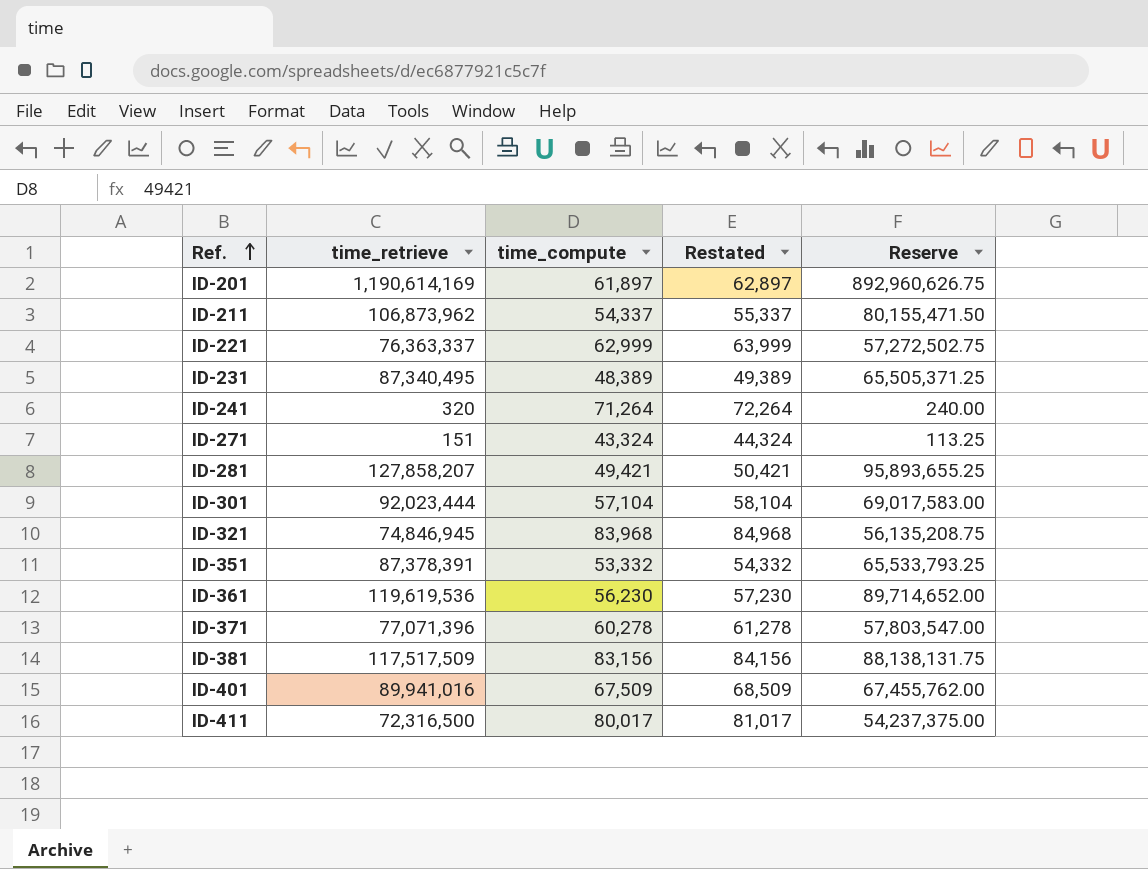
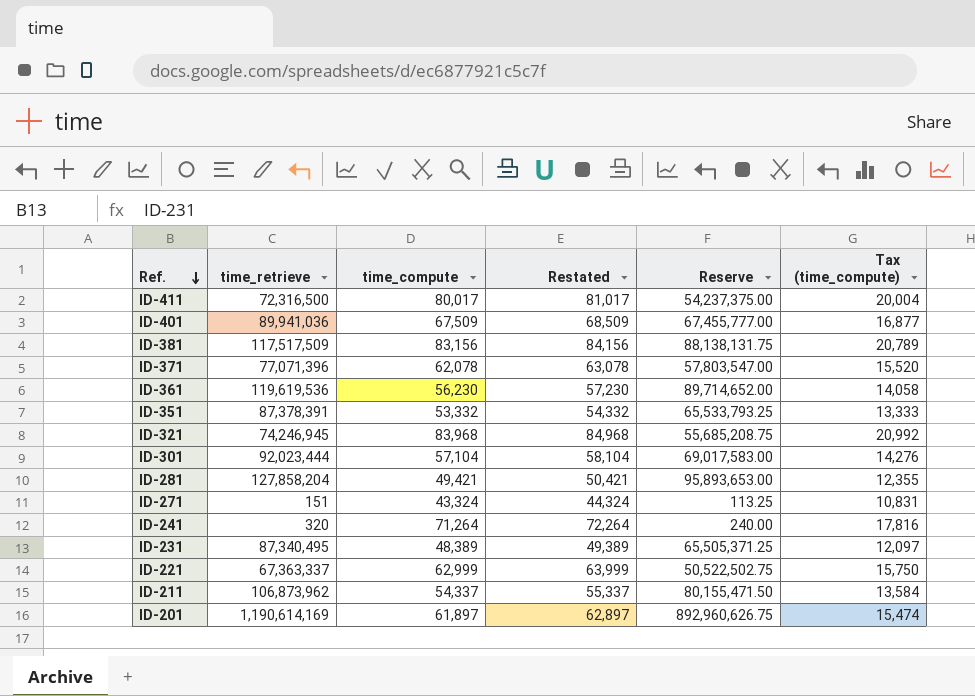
row order: Ref. ascending -> Ref. descending
column Tax (time_compute) | formula: none -> [time_compute] * 0.25
ID-401 | time_retrieve: 89,941,016 -> 89,941,036
ID-401 | Reserve: 67,455,762.00 -> 67,455,777.00
ID-371 | time_compute: 60,278 -> 62,078
ID-371 | Restated: 61,278 -> 63,078
ID-321 | time_retrieve: 74,846,945 -> 74,246,945
ID-321 | Reserve: 56,135,208.75 -> 55,685,208.75
ID-281 | time_retrieve: 127,858,207 -> 127,858,204
ID-281 | Reserve: 95,893,655.25 -> 95,893,653.00
ID-221 | time_retrieve: 76,363,337 -> 67,363,337
ID-221 | Reserve: 57,272,502.75 -> 50,522,502.75

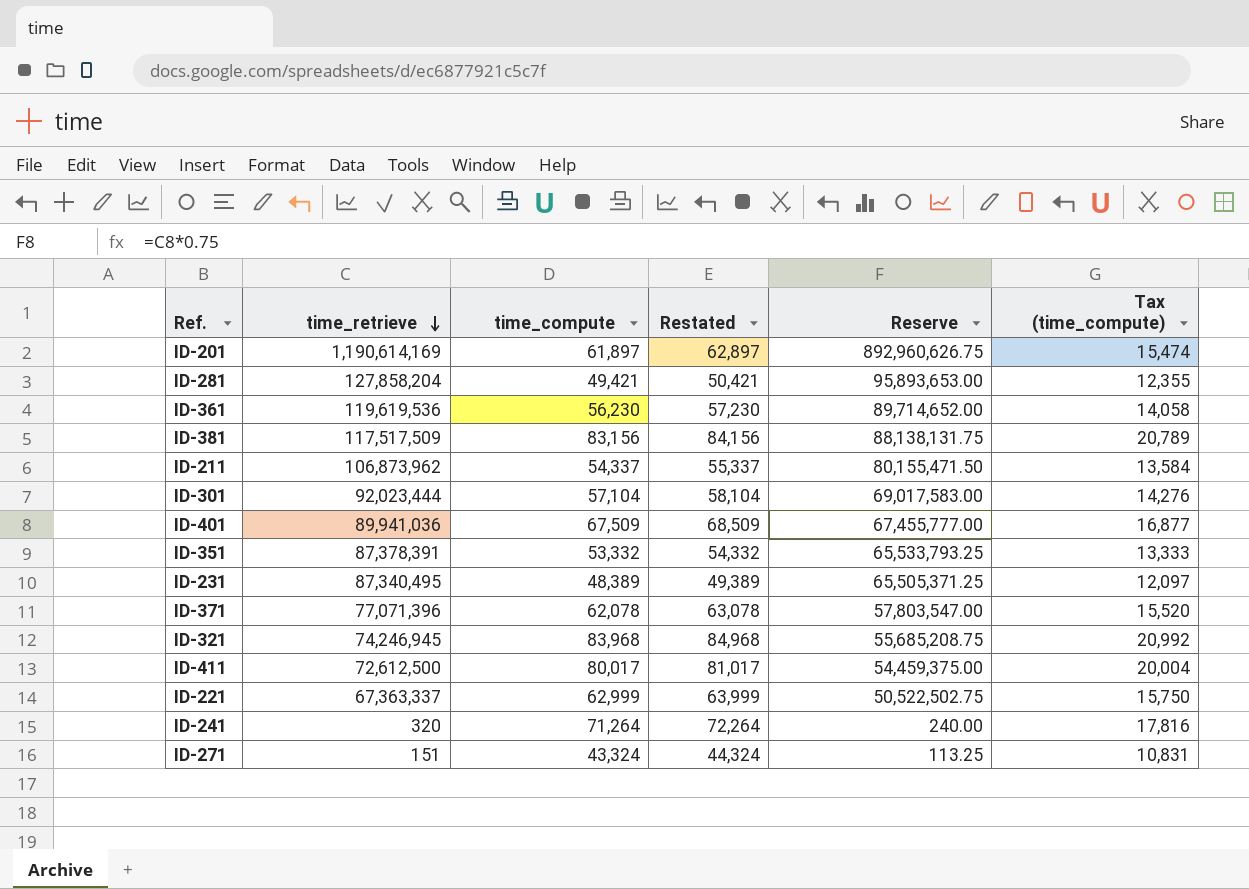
row order: Ref. descending -> time_retrieve descending
ID-411 | time_retrieve: 72,316,500 -> 72,612,500
ID-411 | Reserve: 54,237,375.00 -> 54,459,375.00

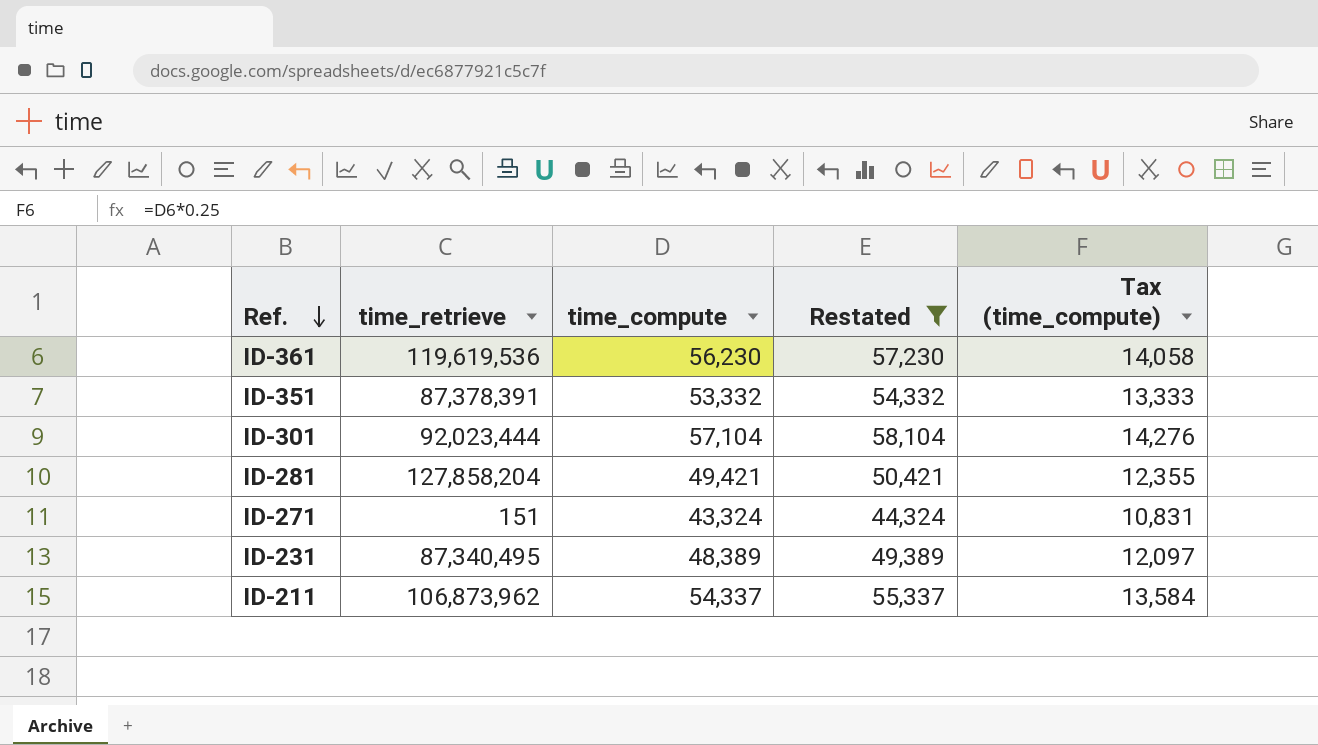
filter: none -> Restated <= 58,104
row order: time_retrieve descending -> Ref. descending
column Reserve | formula: [time_retrieve] * 0.75 -> none

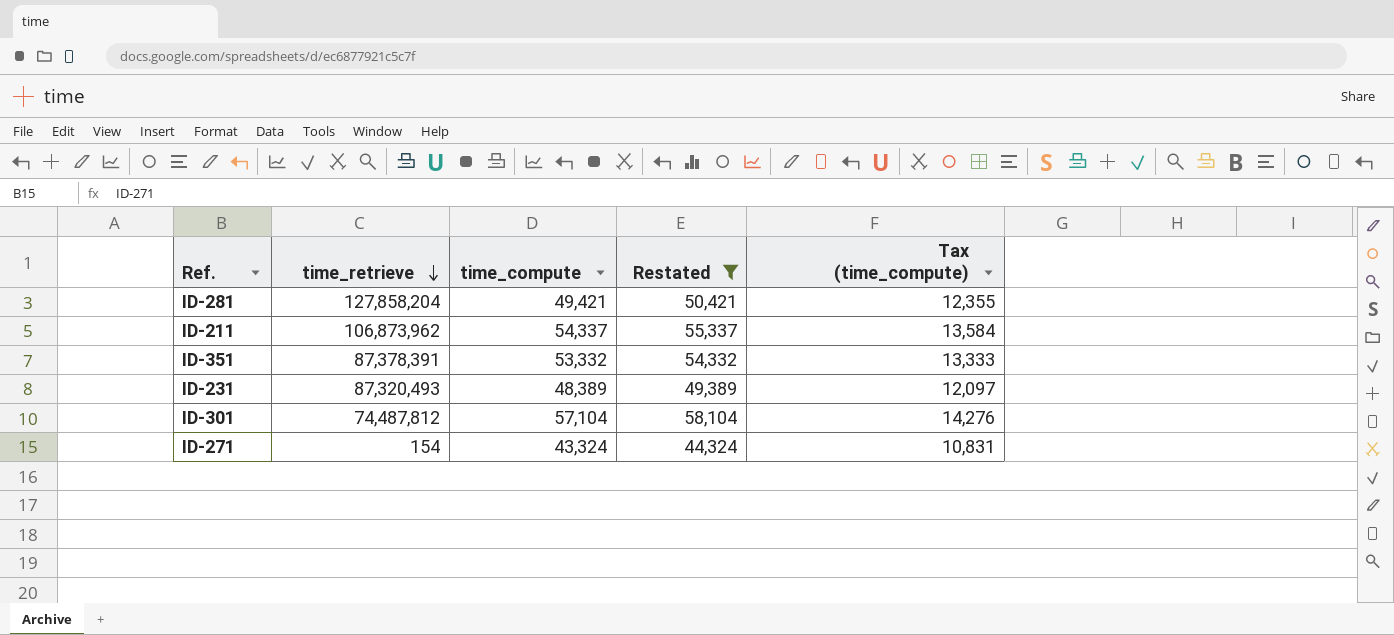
row order: Ref. descending -> time_retrieve descending
row ID-361: 119,619,536 | 56,230 | 57,230 | 14,058 -> none
ID-231 | time_retrieve: 87,340,495 -> 87,320,493
ID-301 | time_retrieve: 92,023,444 -> 74,487,812
ID-271 | time_retrieve: 151 -> 154

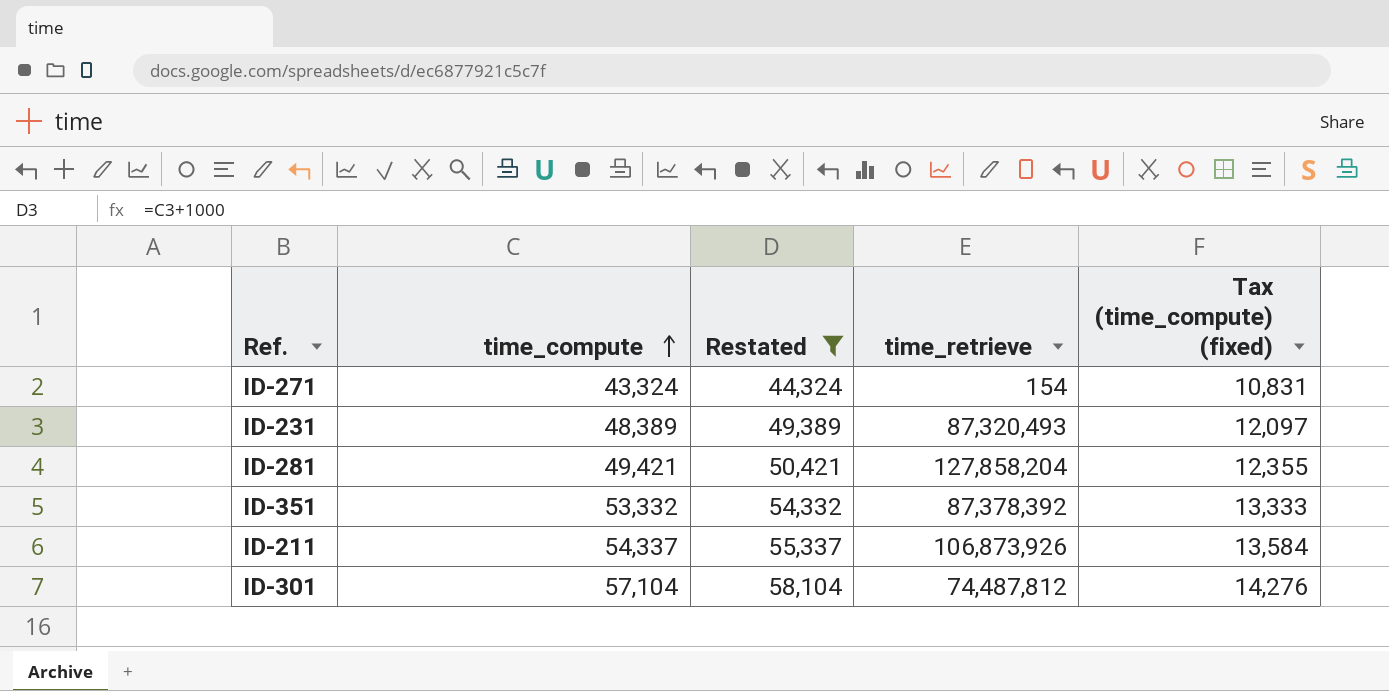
row order: time_retrieve descending -> time_compute ascending
column time_retrieve | position: 2 -> 4
column name: Tax (time_compute) -> Tax (time_compute) (fixed)
ID-351 | time_retrieve: 87,378,391 -> 87,378,392
ID-211 | time_retrieve: 106,873,962 -> 106,873,926

